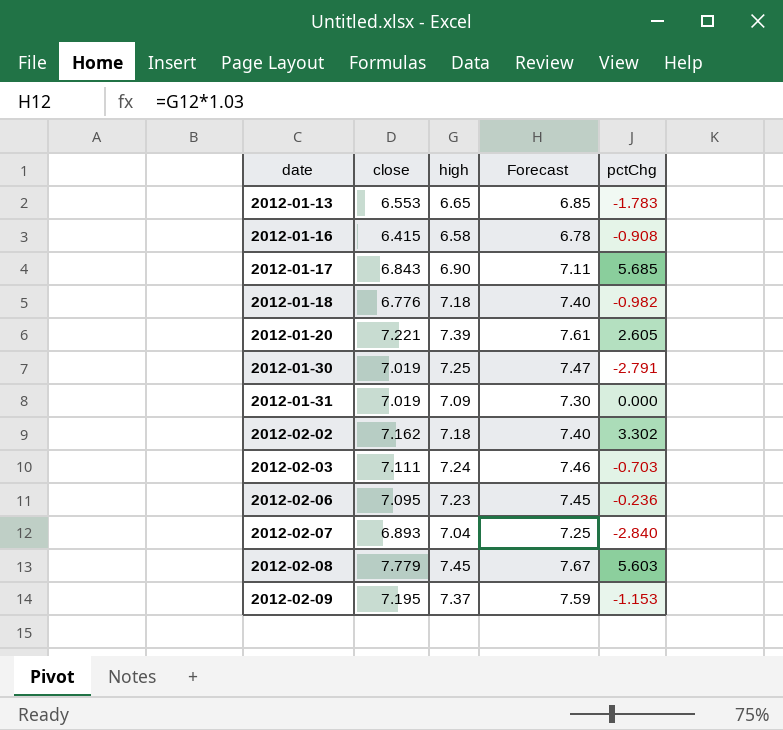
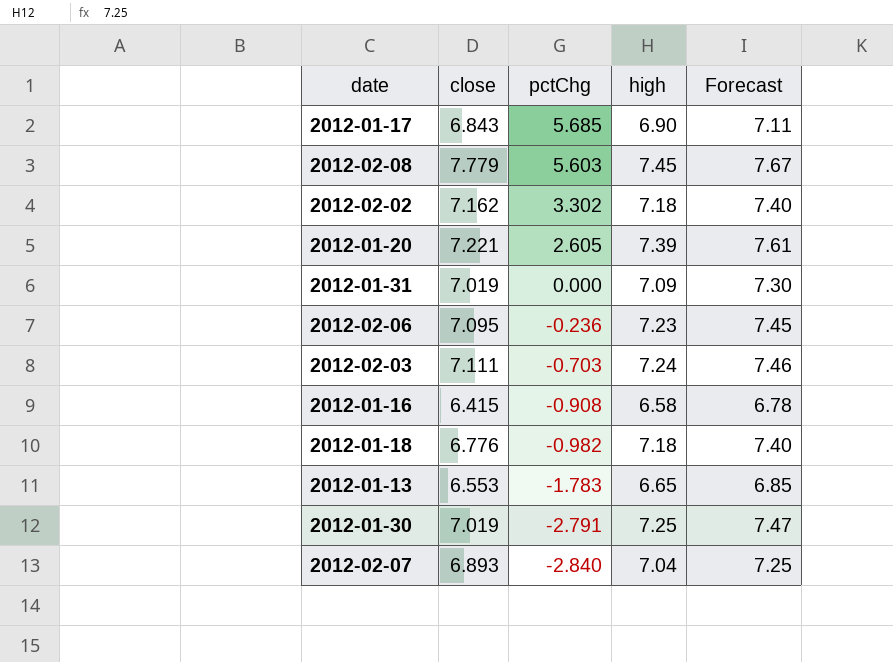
row order: date ascending -> pctChg descending
column pctChg | position: 5 -> 3
row 2012-02-09: 7.195 | 7.37 | 7.59 | -1.153 -> none

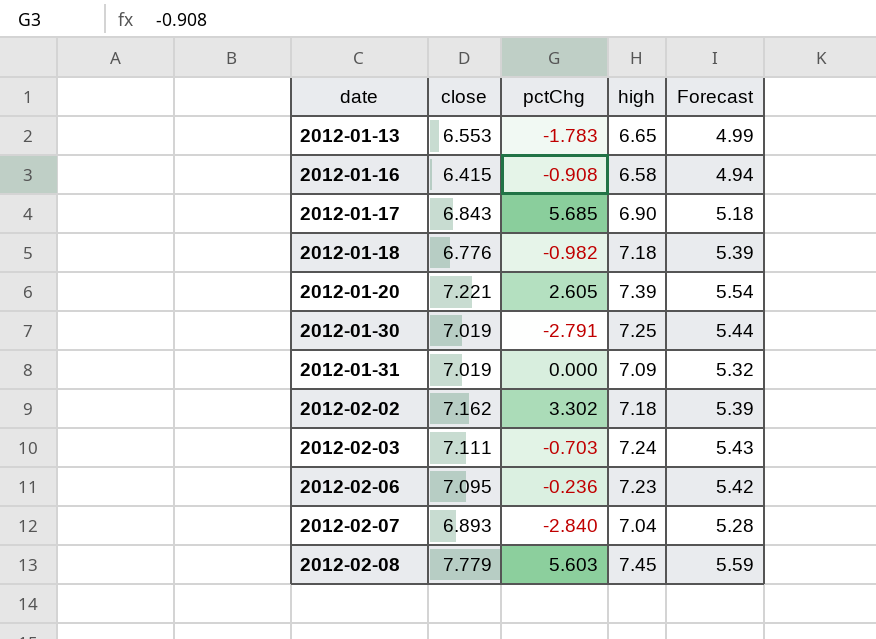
row order: pctChg descending -> date ascending
column Forecast | formula: [high] * 1.03 -> [high] * 0.75

